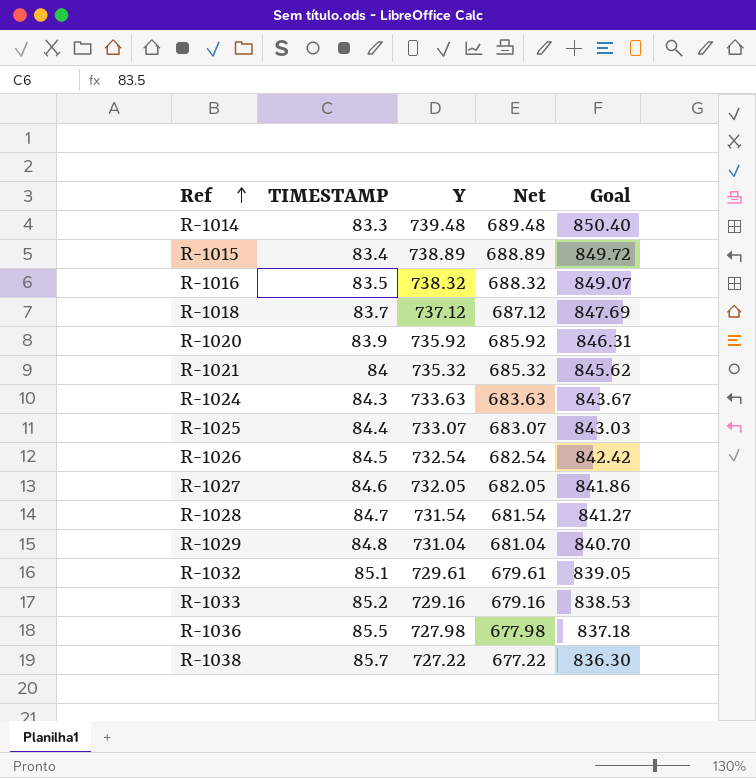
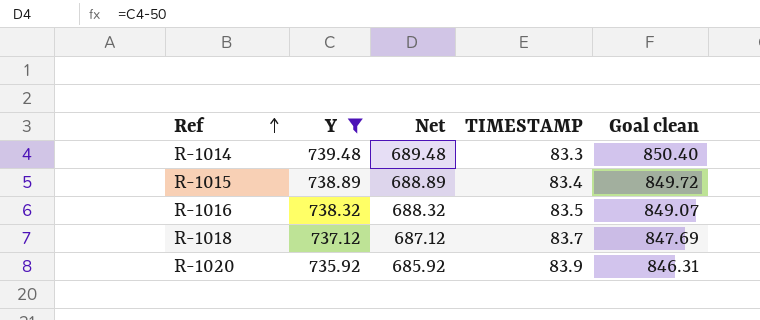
filter: none -> Y >= 735.92
column TIMESTAMP | position: 2 -> 4
column name: Goal -> Goal clean

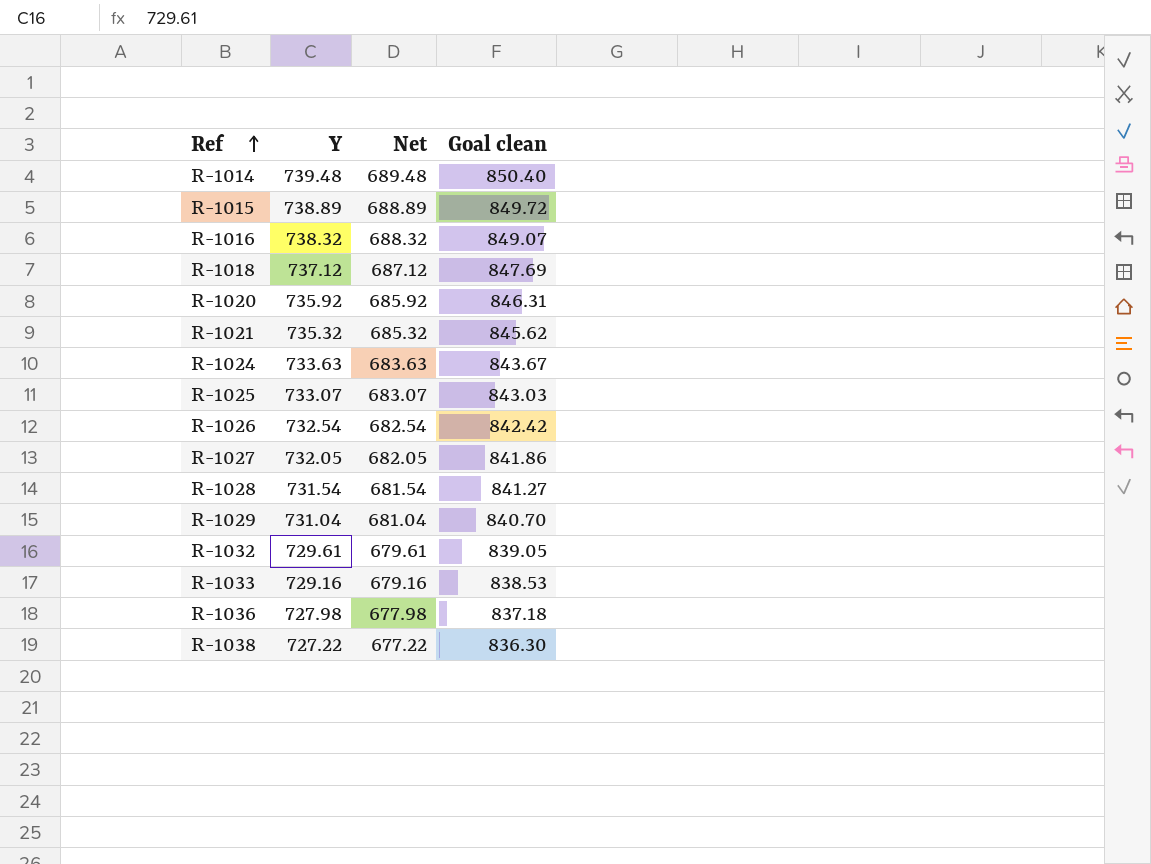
filter: Y >= 735.92 -> none
column TIMESTAMP | position: 4 -> none

